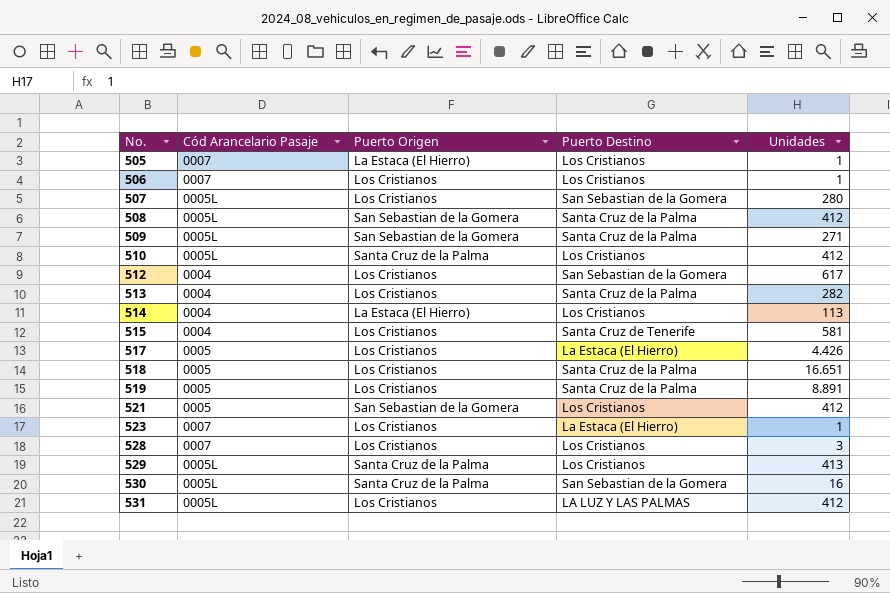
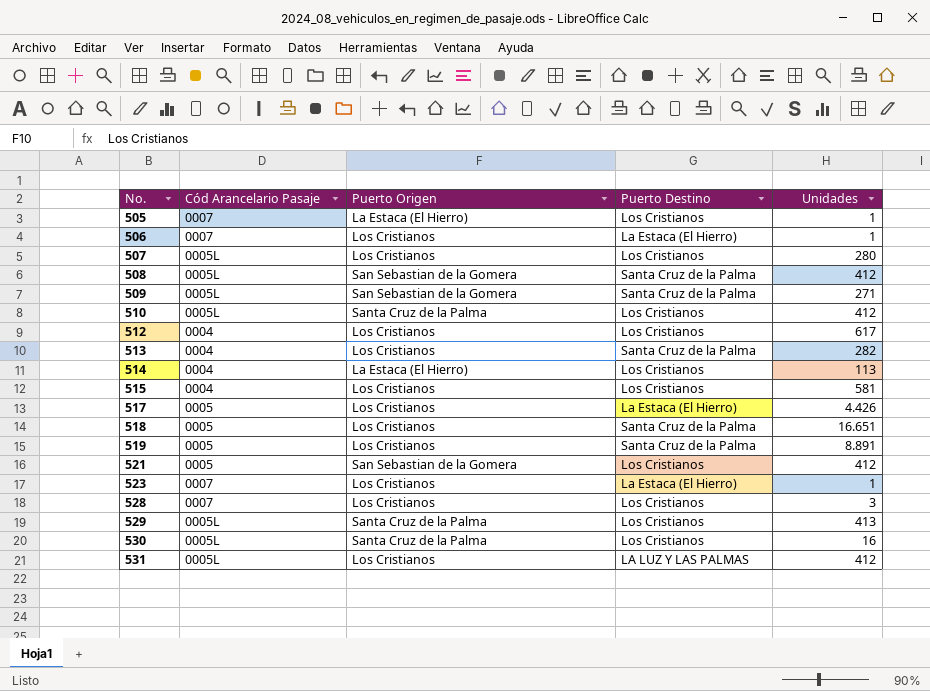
506 | Puerto Destino: Los Cristianos -> La Estaca (El Hierro)
507 | Puerto Destino: San Sebastian de la Gomera -> Los Cristianos
512 | Puerto Destino: San Sebastian de la Gomera -> Los Cristianos
515 | Puerto Destino: Santa Cruz de Tenerife -> Los Cristianos
530 | Puerto Destino: San Sebastian de la Gomera -> Los Cristianos

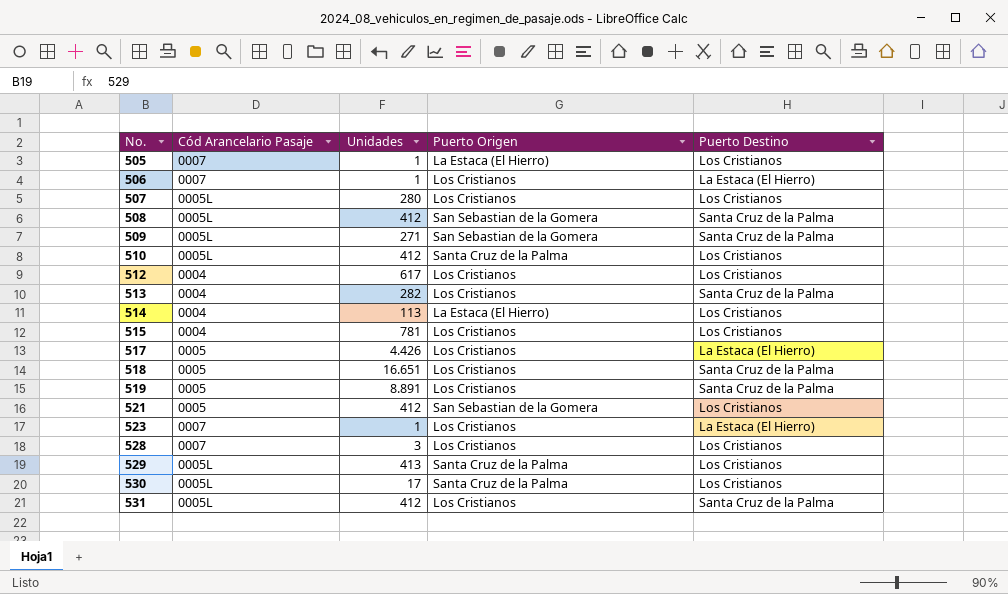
column Unidades | position: 5 -> 3
515 | Unidades: 581 -> 781
530 | Unidades: 16 -> 17
531 | Puerto Destino: LA LUZ Y LAS PALMAS -> Santa Cruz de la Palma

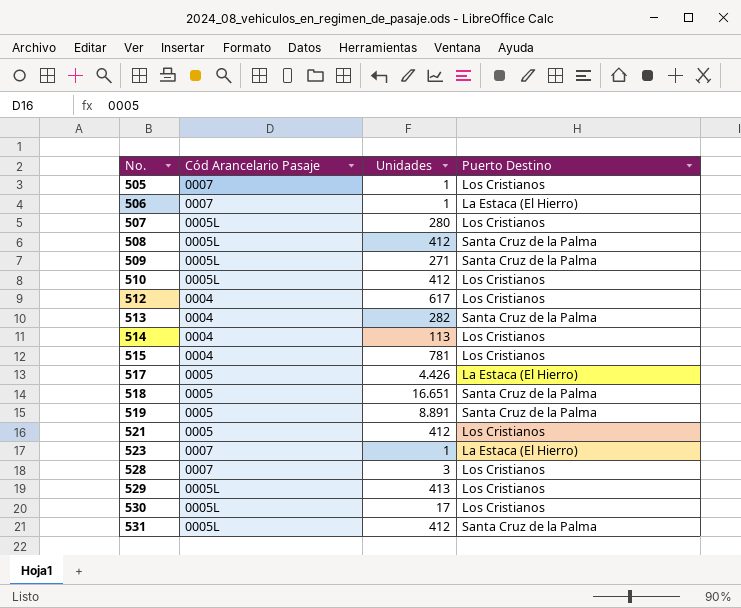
column Puerto Origen | position: 4 -> none

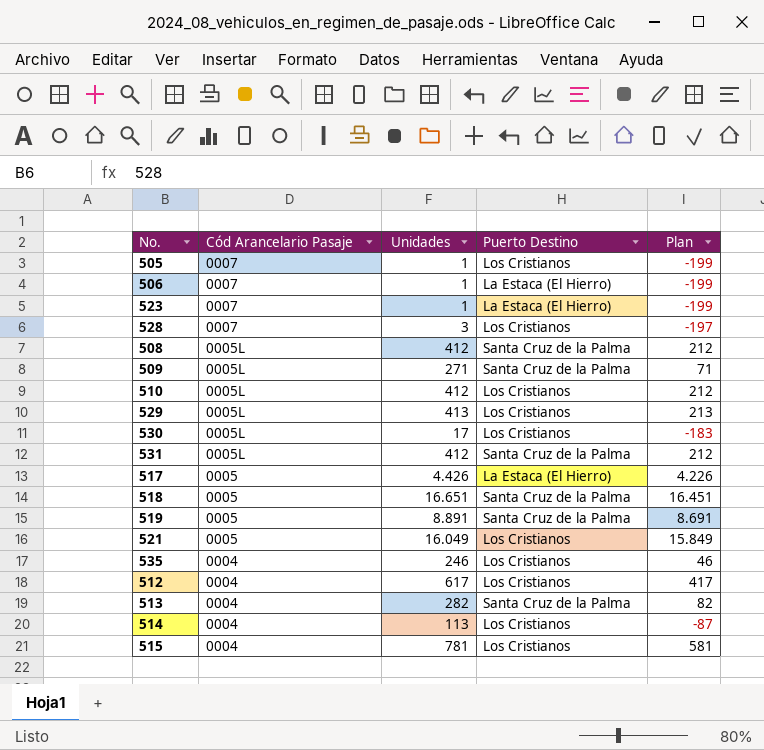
row order: No. ascending -> Cód Arancelario Pasaje descending
column Plan | formula: none -> [Unidades] - 200
row 507: 0005L | 280 | Los Cristianos -> none
521 | Unidades: 412 -> 16.049
row 535: none -> 0004 | 246 | Los Cristianos | 46

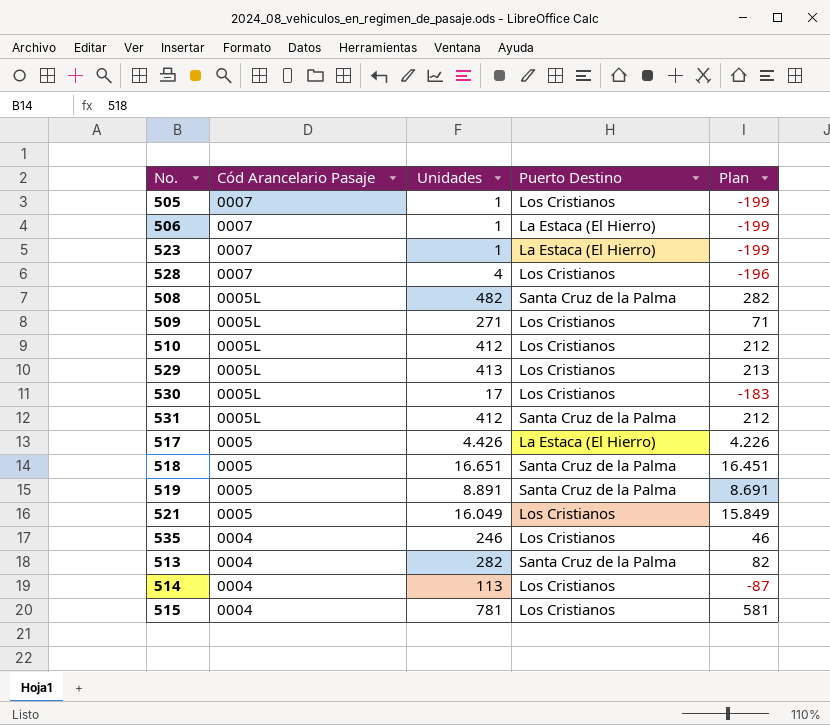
row 512: 0004 | 617 | Los Cristianos | 417 -> none
528 | Unidades: 3 -> 4
528 | Plan: -197 -> -196
508 | Unidades: 412 -> 482
508 | Plan: 212 -> 282
509 | Puerto Destino: Santa Cruz de la Palma -> Los Cristianos

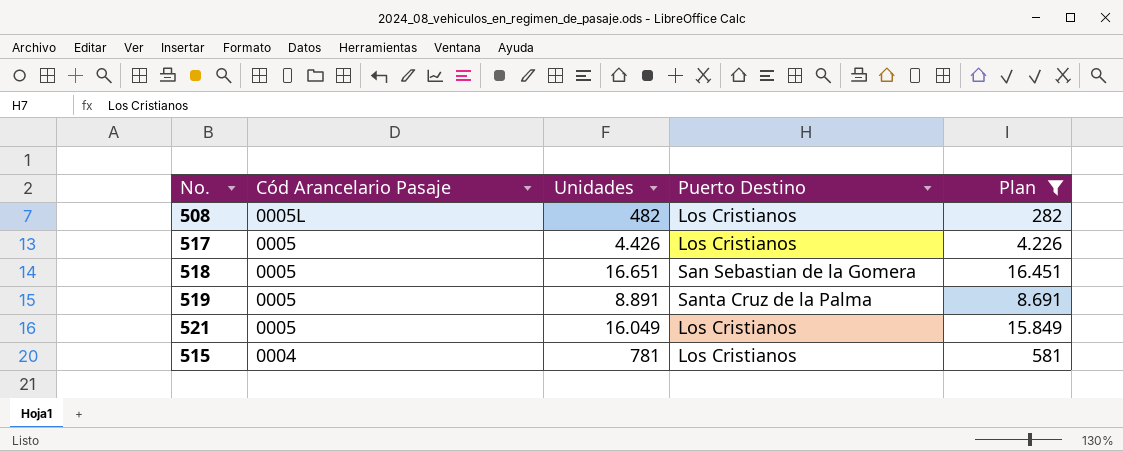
filter: none -> Plan >= 282
508 | Puerto Destino: Santa Cruz de la Palma -> Los Cristianos
517 | Puerto Destino: La Estaca (El Hierro) -> Los Cristianos
518 | Puerto Destino: Santa Cruz de la Palma -> San Sebastian de la Gomera

